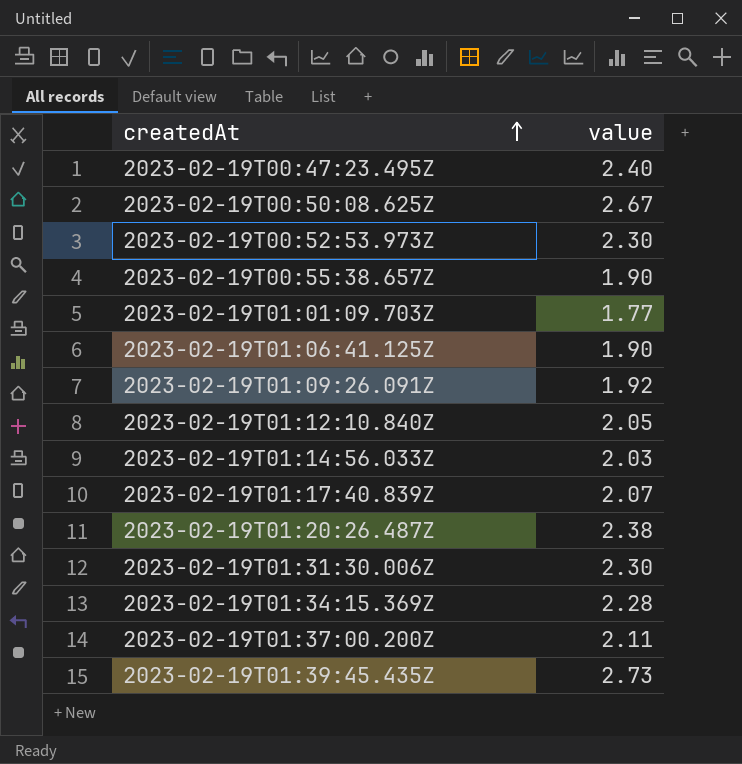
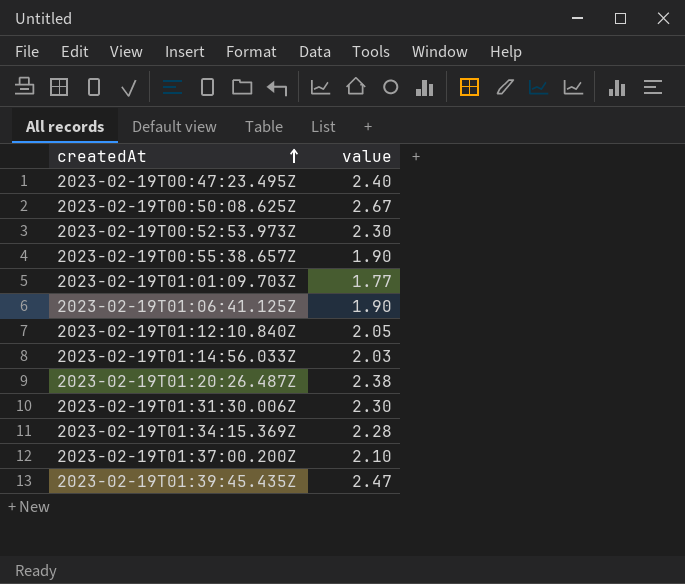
row 2023-02-19T01:09:26.091Z: 1.92 -> none
row 2023-02-19T01:17:40.839Z: 2.07 -> none
2023-02-19T01:37:00.200Z | value: 2.11 -> 2.10
2023-02-19T01:39:45.435Z | value: 2.73 -> 2.47

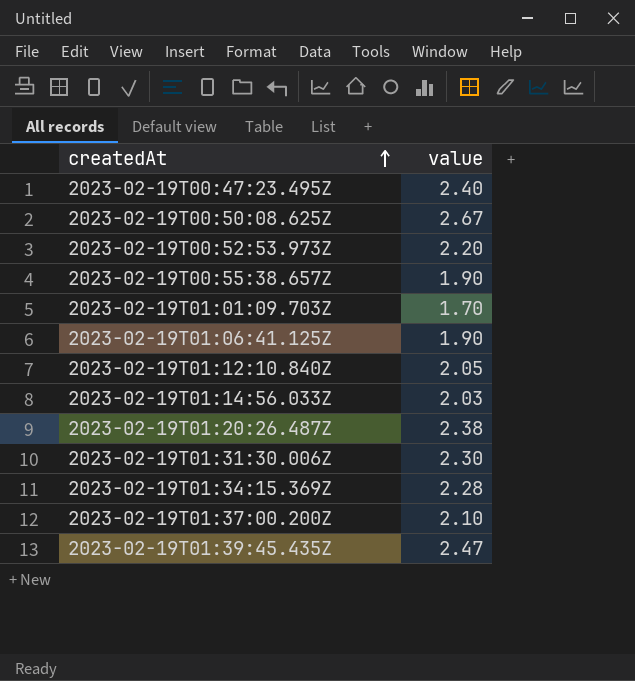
2023-02-19T00:52:53.973Z | value: 2.30 -> 2.20
2023-02-19T01:01:09.703Z | value: 1.77 -> 1.70

